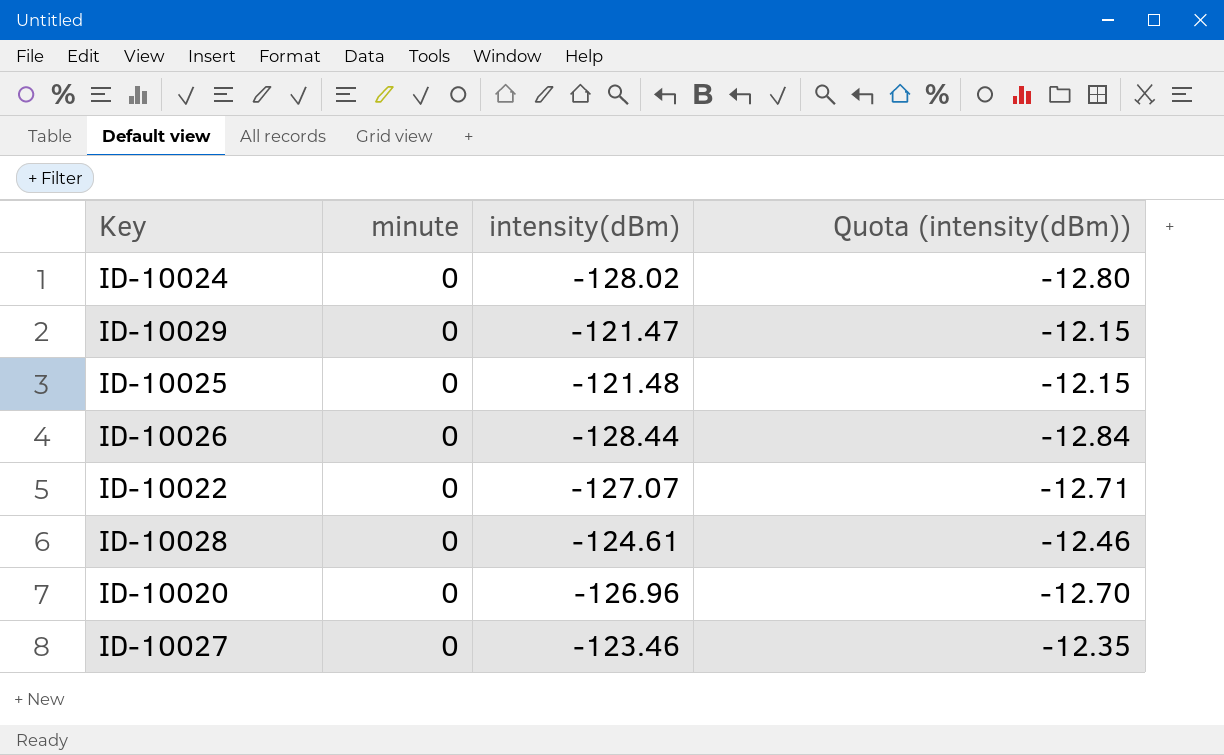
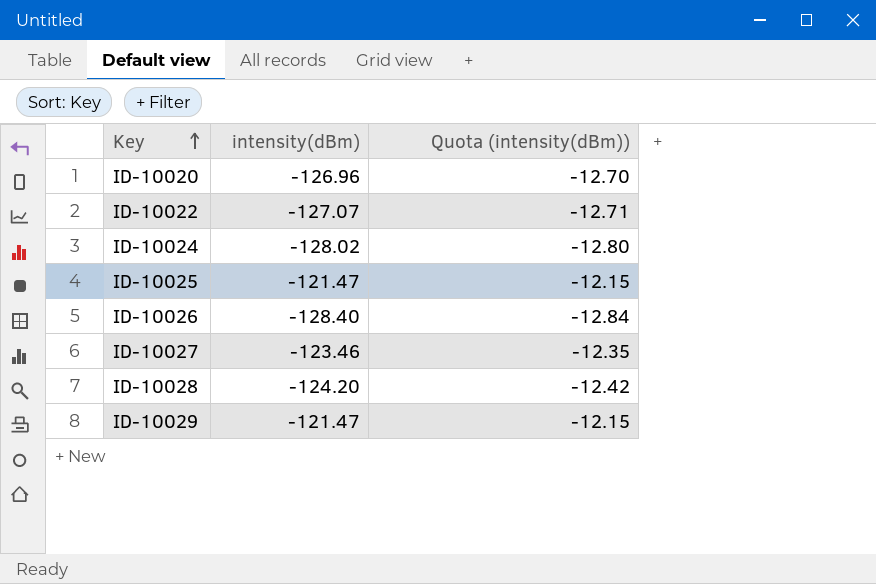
row order: none -> Key ascending
column minute | position: 2 -> none
ID-10025 | intensity(dBm): -121.48 -> -121.47
ID-10026 | intensity(dBm): -128.44 -> -128.40
ID-10028 | intensity(dBm): -124.61 -> -124.20
ID-10028 | Quota (intensity(dBm)): -12.46 -> -12.42

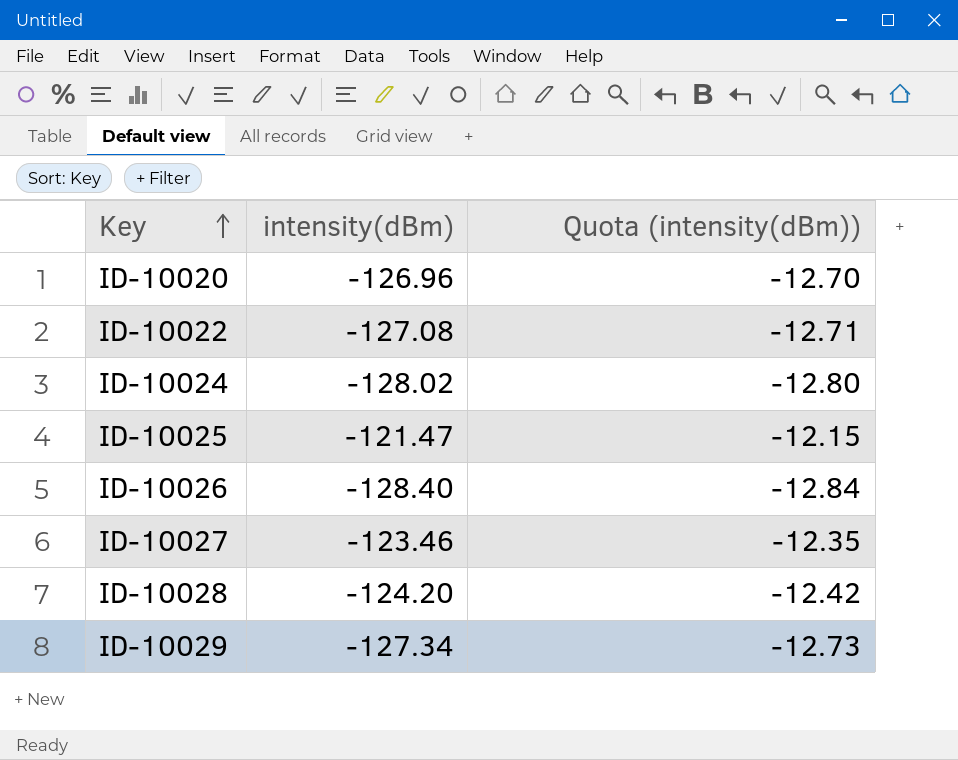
ID-10022 | intensity(dBm): -127.07 -> -127.08
ID-10029 | intensity(dBm): -121.47 -> -127.34
ID-10029 | Quota (intensity(dBm)): -12.15 -> -12.73

